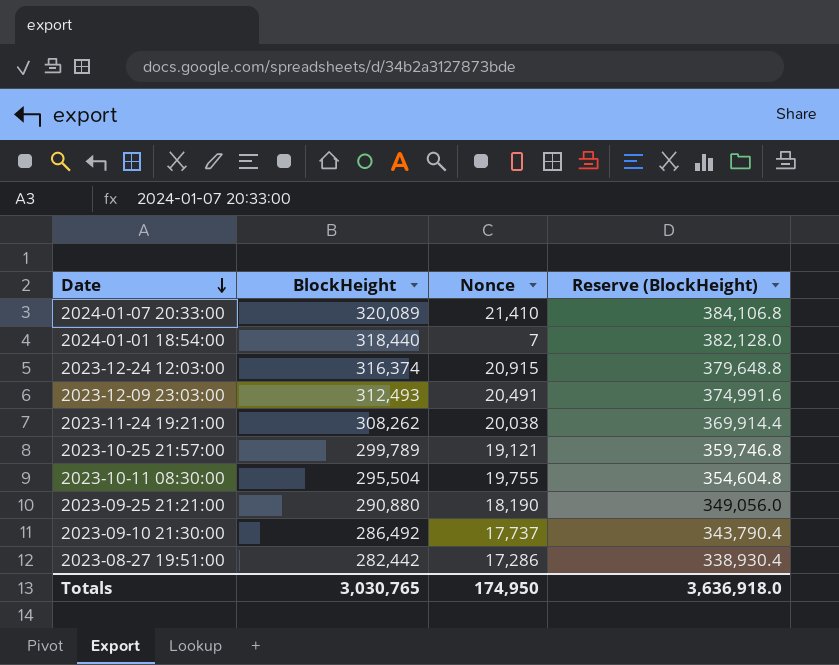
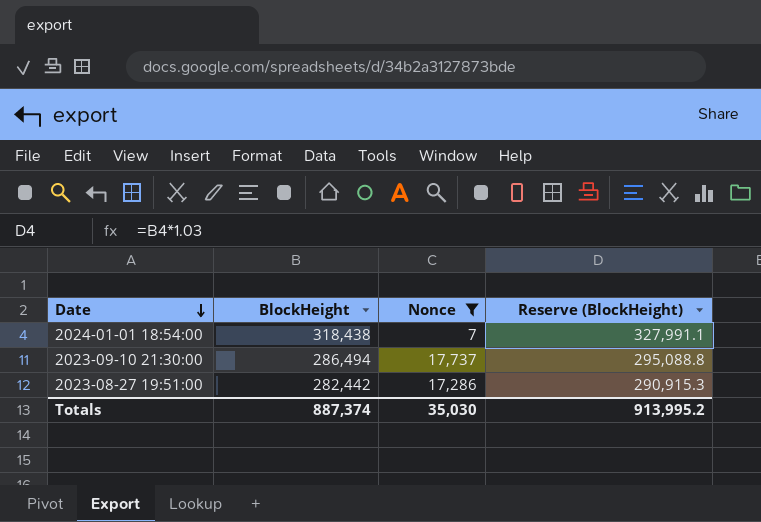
filter: none -> Nonce <= 17,737
column Reserve (BlockHeight) | formula: [BlockHeight] * 1.2 -> [BlockHeight] * 1.03
2024-01-01 18:54:00 | BlockHeight: 318,440 -> 318,438
2023-09-10 21:30:00 | BlockHeight: 286,492 -> 286,494
Totals | BlockHeight: 3,030,765 -> 887,374
Totals | Nonce: 174,950 -> 35,030
Totals | Reserve (BlockHeight): 3,636,918.0 -> 913,995.2

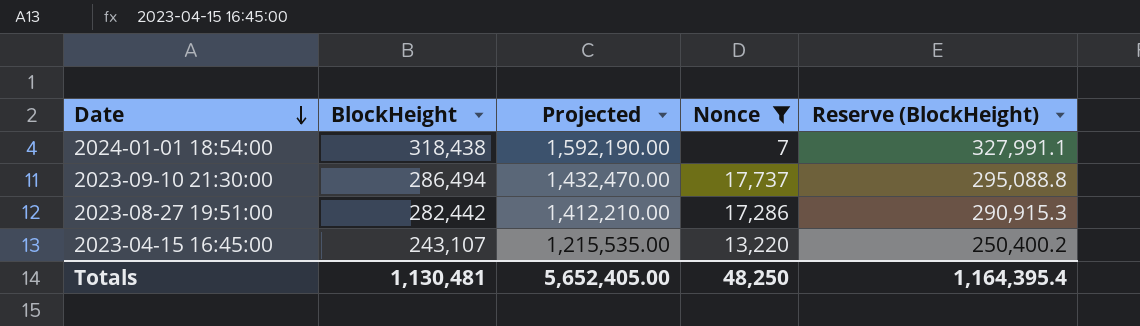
column Projected | formula: none -> [BlockHeight] * 5
row 2023-04-15 16:45:00: none -> 243,107 | 1,215,535.00 | 13,220 | 250,400.2
Totals | BlockHeight: 887,374 -> 1,130,481
Totals | Nonce: 35,030 -> 48,250
Totals | Reserve (BlockHeight): 913,995.2 -> 1,164,395.4

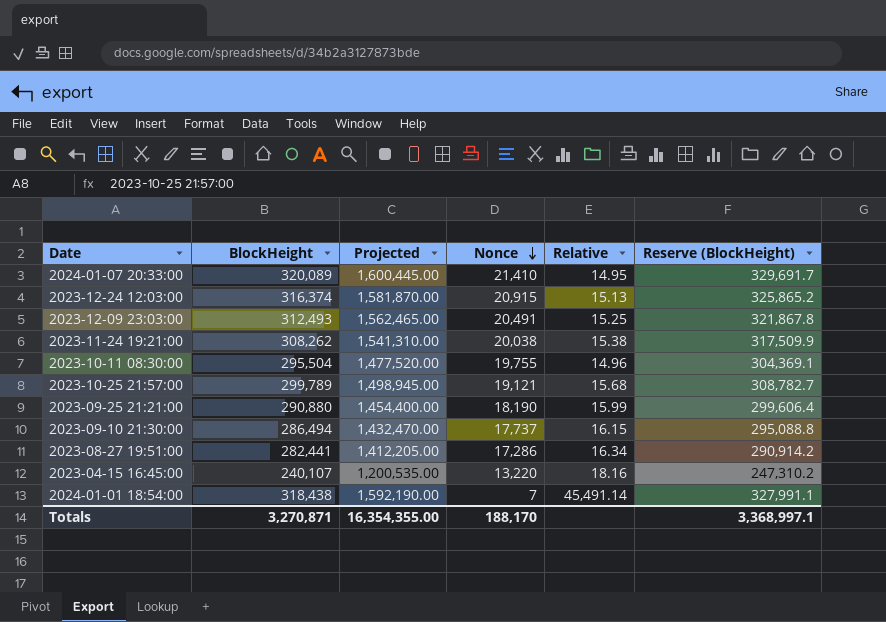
filter: Nonce <= 17,737 -> none
row order: Date descending -> Nonce descending
column Relative | formula: none -> [BlockHeight] / [Nonce]
2023-08-27 19:51:00 | BlockHeight: 282,442 -> 282,441
2023-08-27 19:51:00 | Projected: 1,412,210.00 -> 1,412,205.00
2023-08-27 19:51:00 | Reserve (BlockHeight): 290,915.3 -> 290,914.2
2023-04-15 16:45:00 | BlockHeight: 243,107 -> 240,107
2023-04-15 16:45:00 | Projected: 1,215,535.00 -> 1,200,535.00
2023-04-15 16:45:00 | Reserve (BlockHeight): 250,400.2 -> 247,310.2
Totals | BlockHeight: 1,130,481 -> 3,270,871
Totals | Projected: 5,652,405.00 -> 16,354,355.00
Totals | Nonce: 48,250 -> 188,170
Totals | Reserve (BlockHeight): 1,164,395.4 -> 3,368,997.1

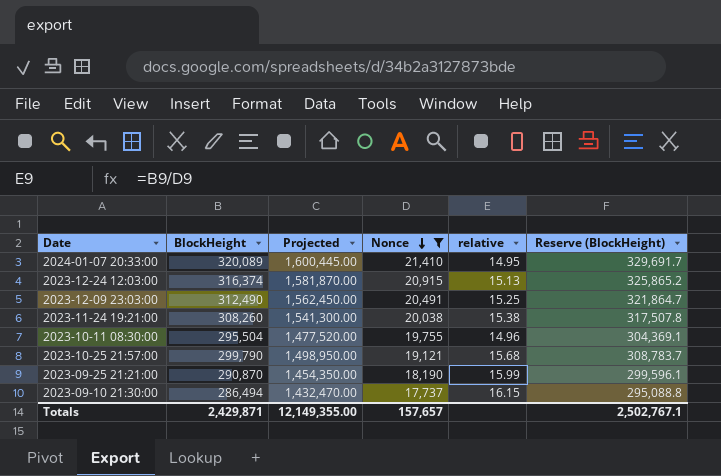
filter: none -> Nonce >= 17,737
column name: Relative -> relative
2023-12-09 23:03:00 | BlockHeight: 312,493 -> 312,490
2023-12-09 23:03:00 | Projected: 1,562,465.00 -> 1,562,450.00
2023-12-09 23:03:00 | Reserve (BlockHeight): 321,867.8 -> 321,864.7
2023-11-24 19:21:00 | BlockHeight: 308,262 -> 308,260
2023-11-24 19:21:00 | Projected: 1,541,310.00 -> 1,541,300.00
2023-11-24 19:21:00 | Reserve (BlockHeight): 317,509.9 -> 317,507.8
2023-10-25 21:57:00 | BlockHeight: 299,789 -> 299,790
2023-10-25 21:57:00 | Projected: 1,498,945.00 -> 1,498,950.00
2023-10-25 21:57:00 | Reserve (BlockHeight): 308,782.7 -> 308,783.7
2023-09-25 21:21:00 | BlockHeight: 290,880 -> 290,870
2023-09-25 21:21:00 | Projected: 1,454,400.00 -> 1,454,350.00
2023-09-25 21:21:00 | Reserve (BlockHeight): 299,606.4 -> 299,596.1
Totals | BlockHeight: 3,270,871 -> 2,429,871
Totals | Projected: 16,354,355.00 -> 12,149,355.00
Totals | Nonce: 188,170 -> 157,657
Totals | Reserve (BlockHeight): 3,368,997.1 -> 2,502,767.1

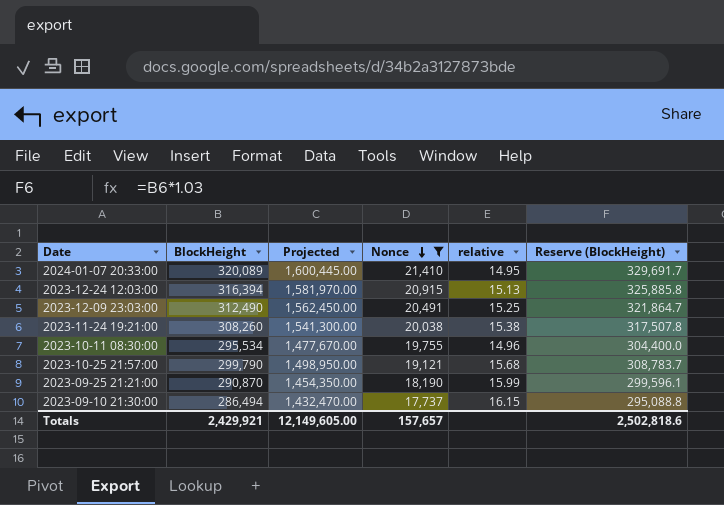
2023-12-24 12:03:00 | BlockHeight: 316,374 -> 316,394
2023-12-24 12:03:00 | Projected: 1,581,870.00 -> 1,581,970.00
2023-12-24 12:03:00 | Reserve (BlockHeight): 325,865.2 -> 325,885.8
2023-10-11 08:30:00 | BlockHeight: 295,504 -> 295,534
2023-10-11 08:30:00 | Projected: 1,477,520.00 -> 1,477,670.00
2023-10-11 08:30:00 | Reserve (BlockHeight): 304,369.1 -> 304,400.0
Totals | BlockHeight: 2,429,871 -> 2,429,921
Totals | Projected: 12,149,355.00 -> 12,149,605.00
Totals | Reserve (BlockHeight): 2,502,767.1 -> 2,502,818.6

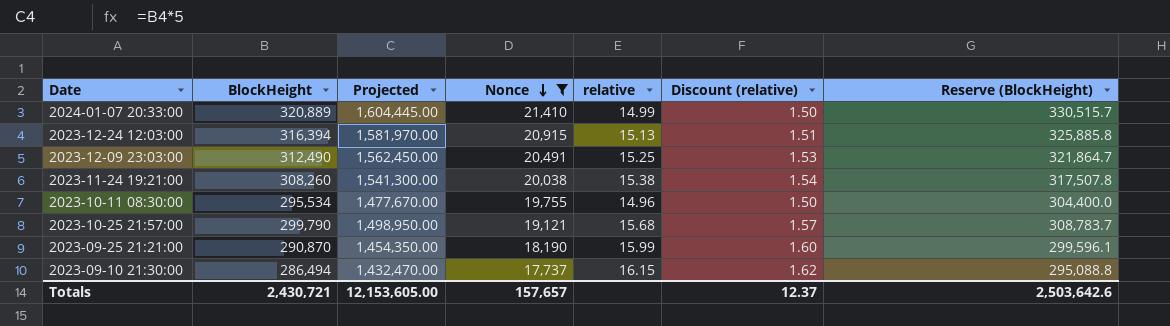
column Discount (relative) | formula: none -> [relative] * 0.1
2024-01-07 20:33:00 | BlockHeight: 320,089 -> 320,889
2024-01-07 20:33:00 | Projected: 1,600,445.00 -> 1,604,445.00
2024-01-07 20:33:00 | relative: 14.95 -> 14.99
2024-01-07 20:33:00 | Reserve (BlockHeight): 329,691.7 -> 330,515.7
Totals | BlockHeight: 2,429,921 -> 2,430,721
Totals | Projected: 12,149,605.00 -> 12,153,605.00
Totals | Reserve (BlockHeight): 2,502,818.6 -> 2,503,642.6

